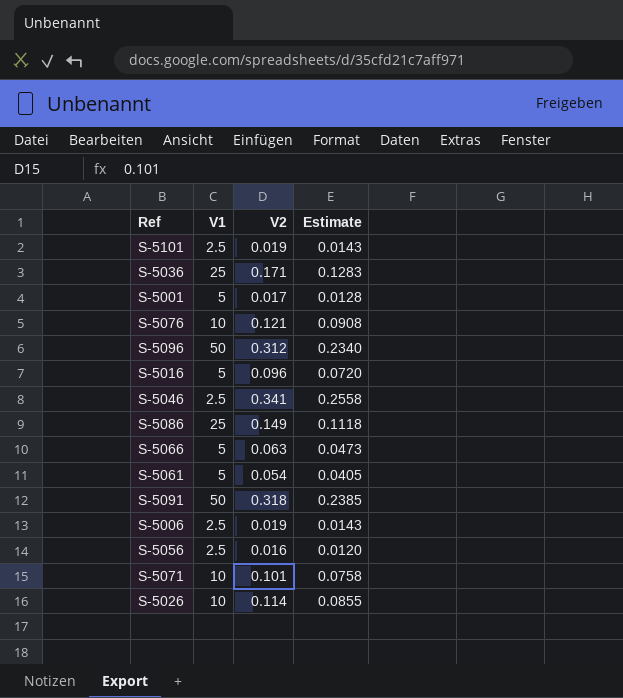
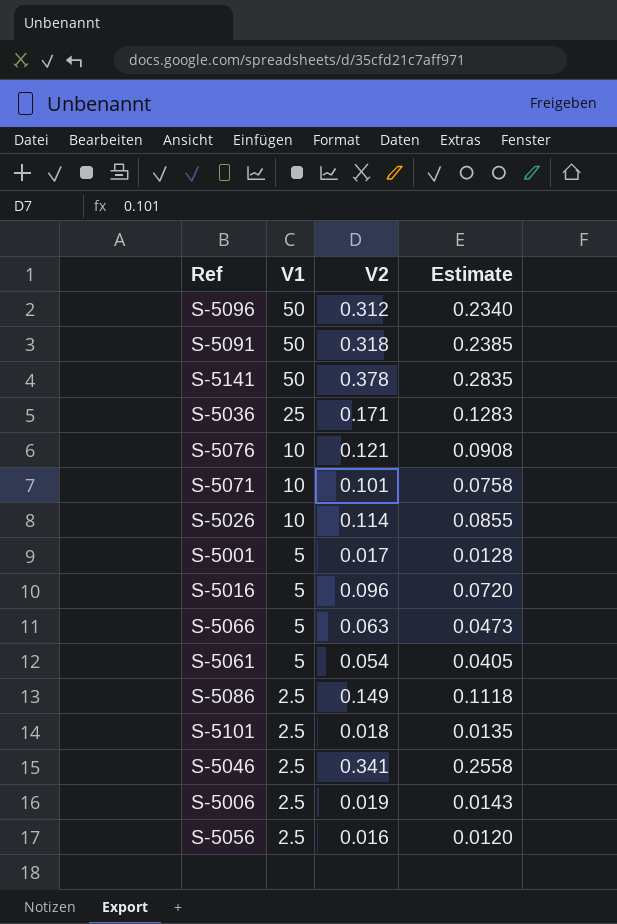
row order: none -> V1 descending
row S-5141: none -> 50 | 0.378 | 0.2835
S-5086 | V1: 25 -> 2.5
S-5101 | V2: 0.019 -> 0.018
S-5101 | Estimate: 0.0143 -> 0.0135

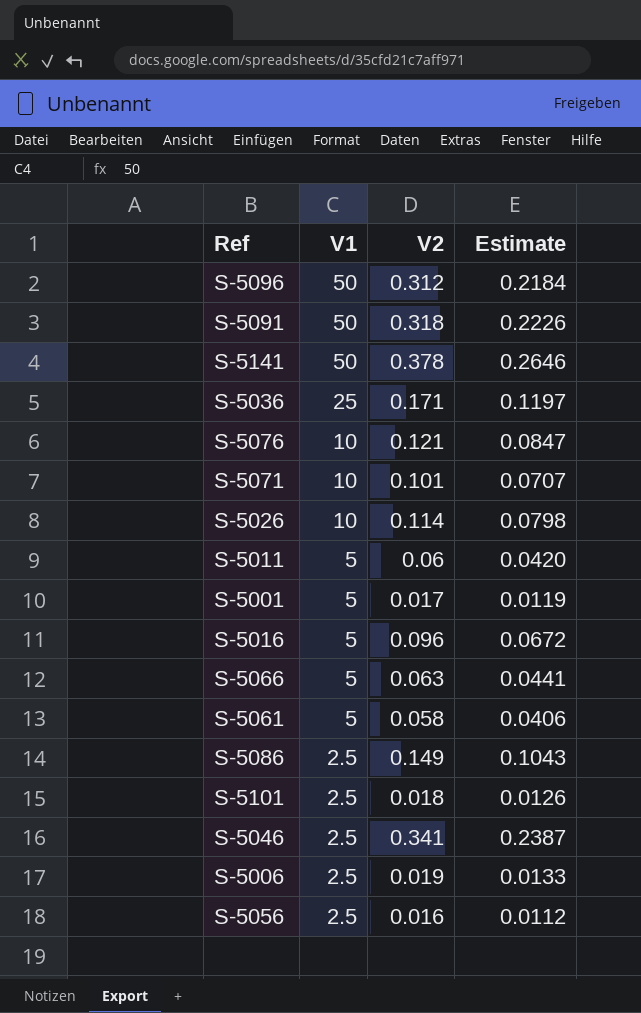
column Estimate | formula: [V2] * 0.75 -> [V2] * 0.7
row S-5011: none -> 5 | 0.06 | 0.0420
S-5061 | V2: 0.054 -> 0.058

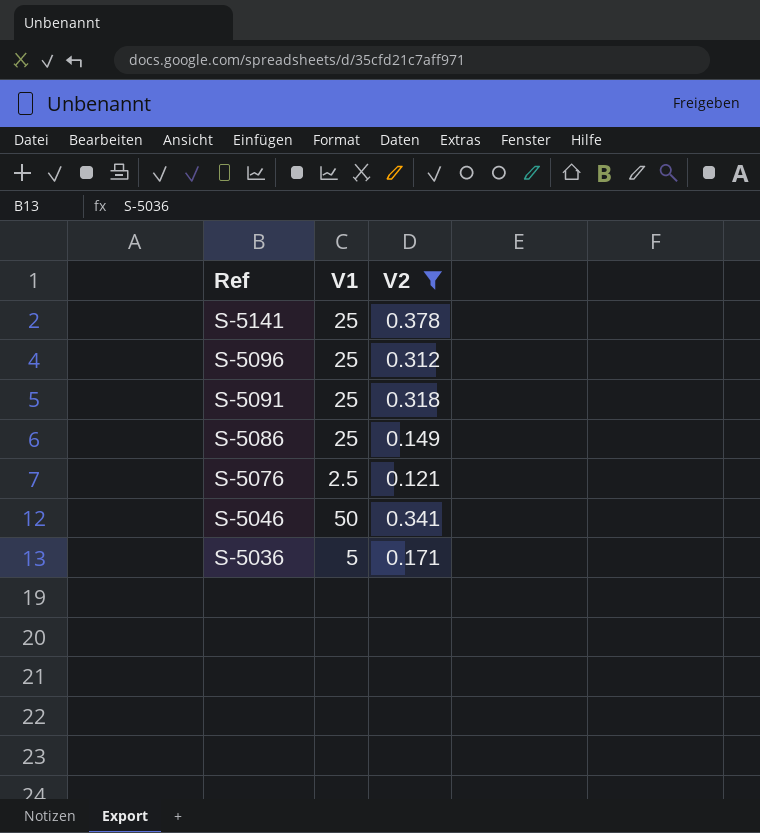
filter: none -> V2 >= 0.121
row order: V1 descending -> Ref descending
column Estimate | formula: [V2] * 0.7 -> none
S-5141 | V1: 50 -> 25
S-5096 | V1: 50 -> 25
S-5091 | V1: 50 -> 25
S-5086 | V1: 2.5 -> 25
S-5076 | V1: 10 -> 2.5
S-5046 | V1: 2.5 -> 50
S-5036 | V1: 25 -> 5

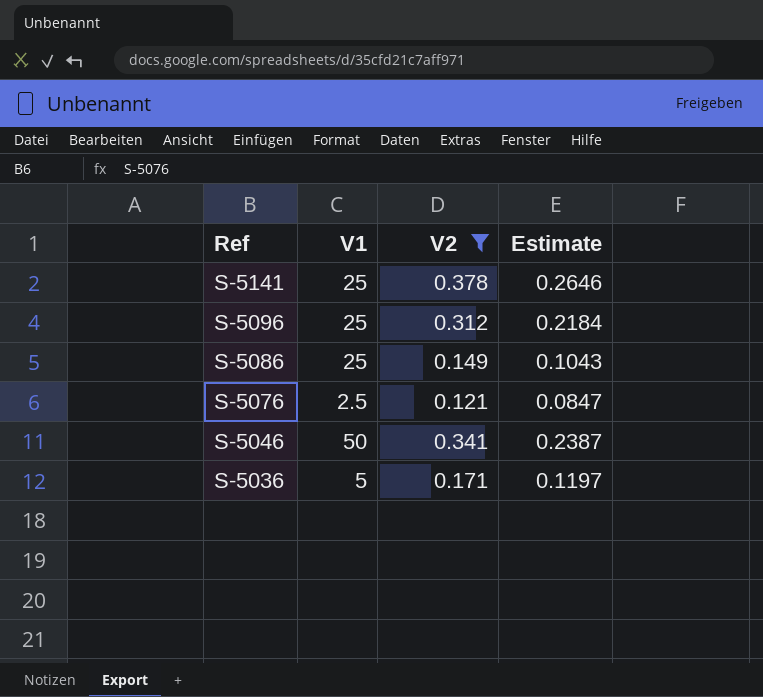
column Estimate | formula: none -> [V2] * 0.7
row S-5091: 25 | 0.318 -> none

